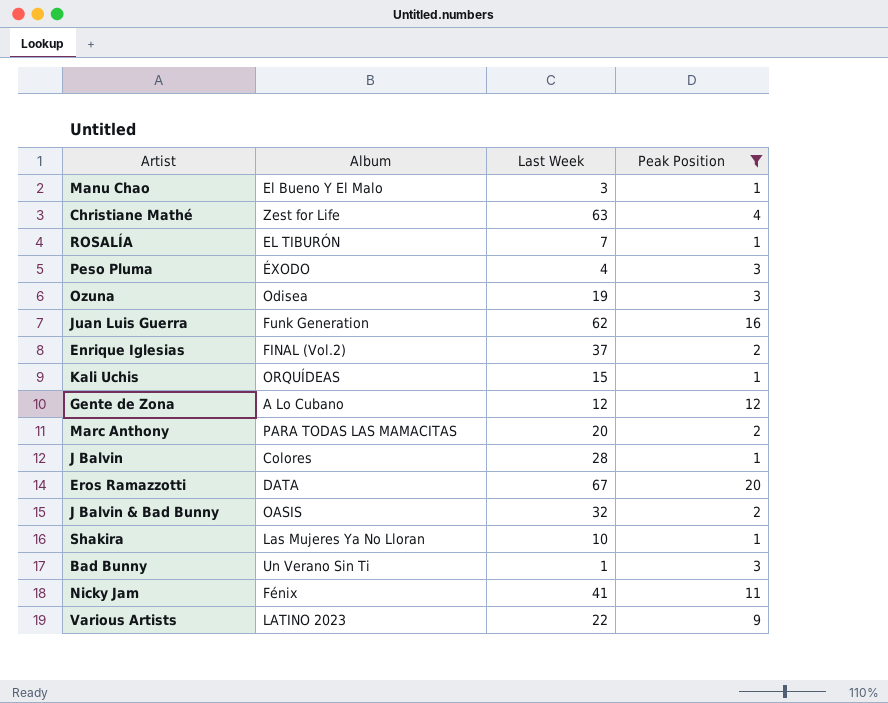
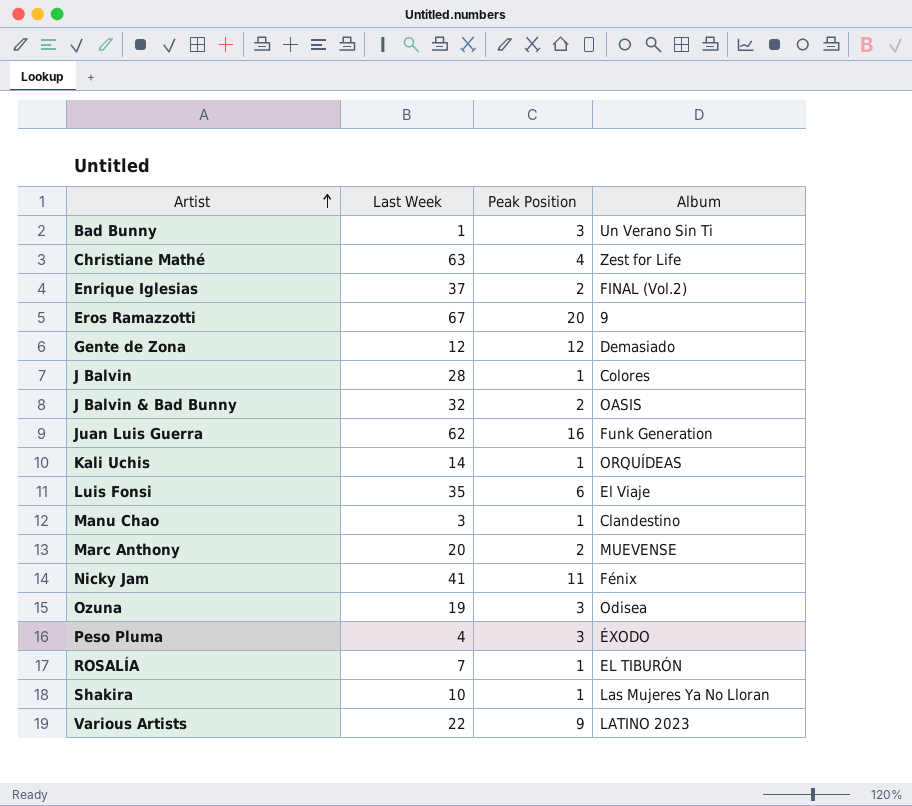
filter: Peak Position != 6 -> none
row order: none -> Artist ascending
column Album | position: 2 -> 4
Eros Ramazzotti | Album: DATA -> 9
Gente de Zona | Album: A Lo Cubano -> Demasiado
Kali Uchis | Last Week: 15 -> 14
Manu Chao | Album: El Bueno Y El Malo -> Clandestino
Marc Anthony | Album: PARA TODAS LAS MAMACITAS -> MUEVENSE

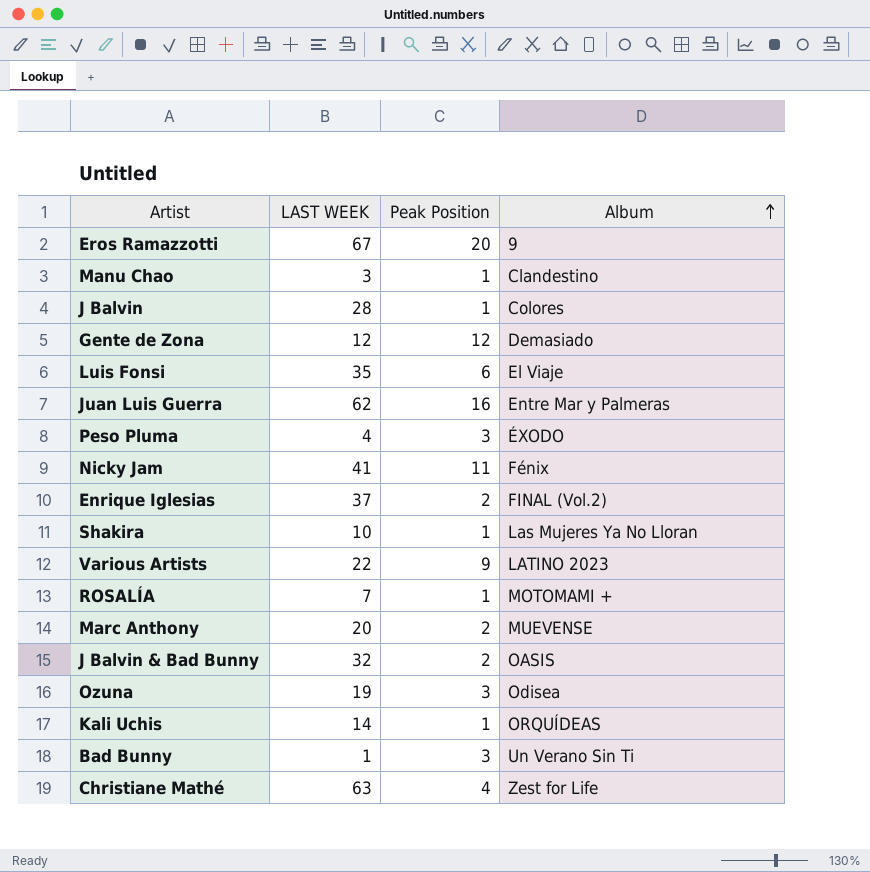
row order: Artist ascending -> Album ascending
column name: Last Week -> LAST WEEK
Juan Luis Guerra | Album: Funk Generation -> Entre Mar y Palmeras
ROSALÍA | Album: EL TIBURÓN -> MOTOMAMI +

